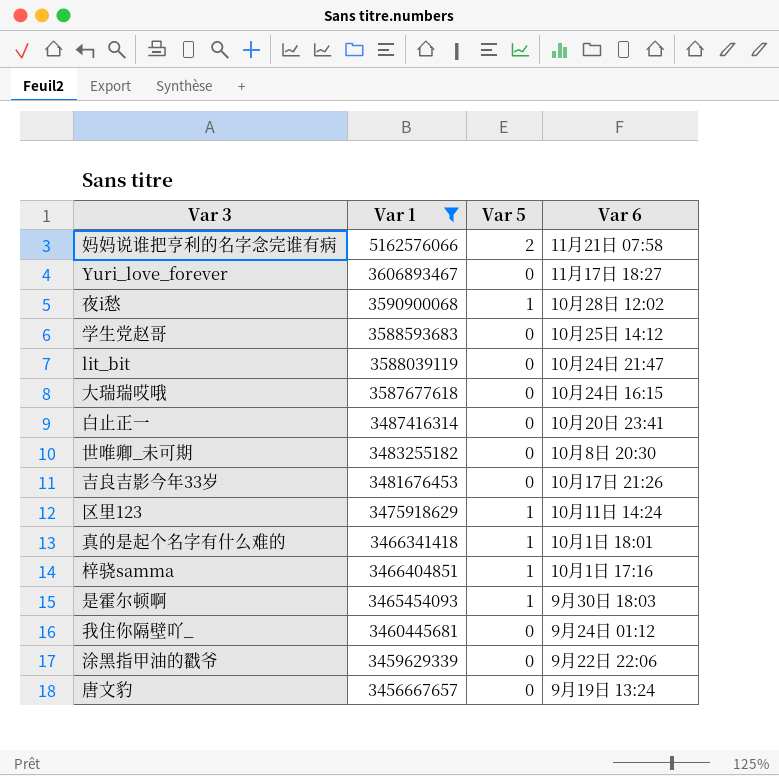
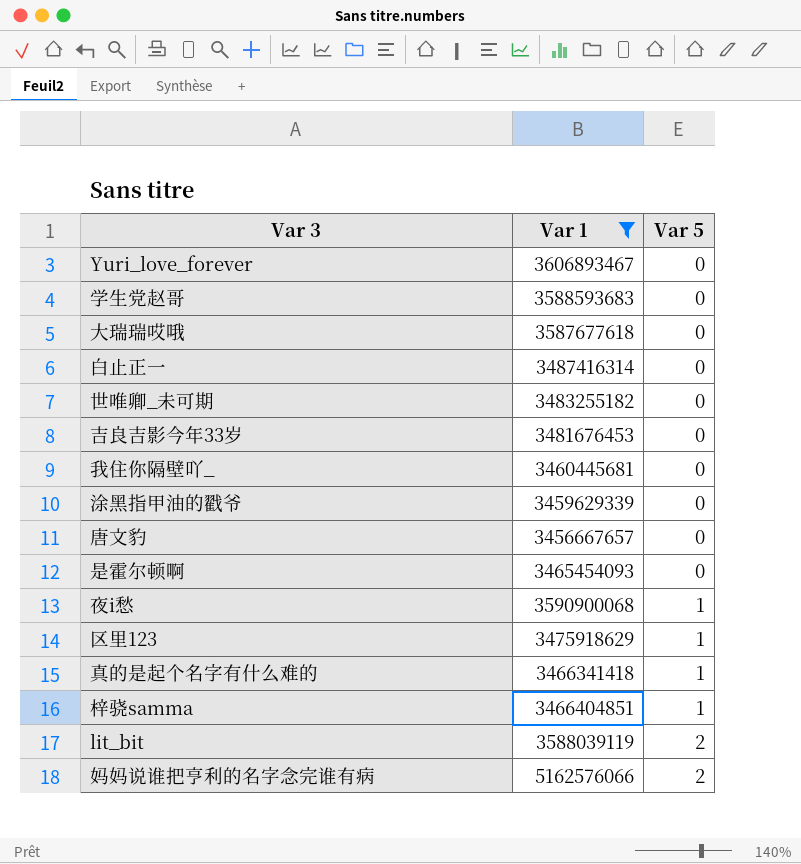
row order: none -> Var 5 ascending
column Var 6 | position: 4 -> none
是霍尔顿啊 | Var 5: 1 -> 0
lit_bit | Var 5: 0 -> 2

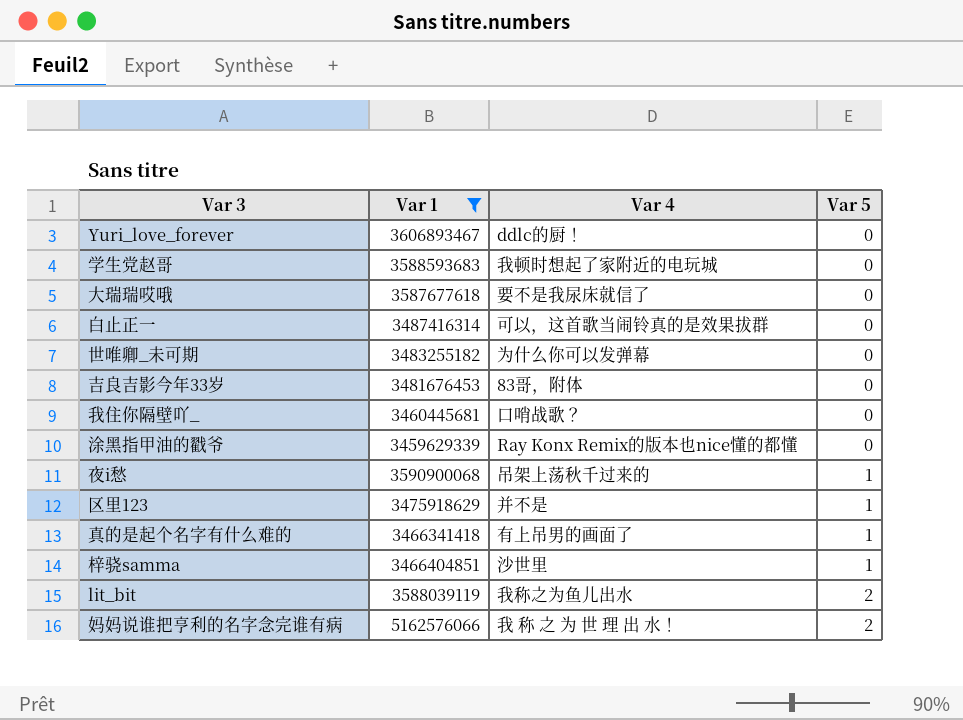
column Var 4 | position: none -> 3
row 唐文豹: 3456667657 | 0 -> none
row 是霍尔顿啊: 3465454093 | 0 -> none

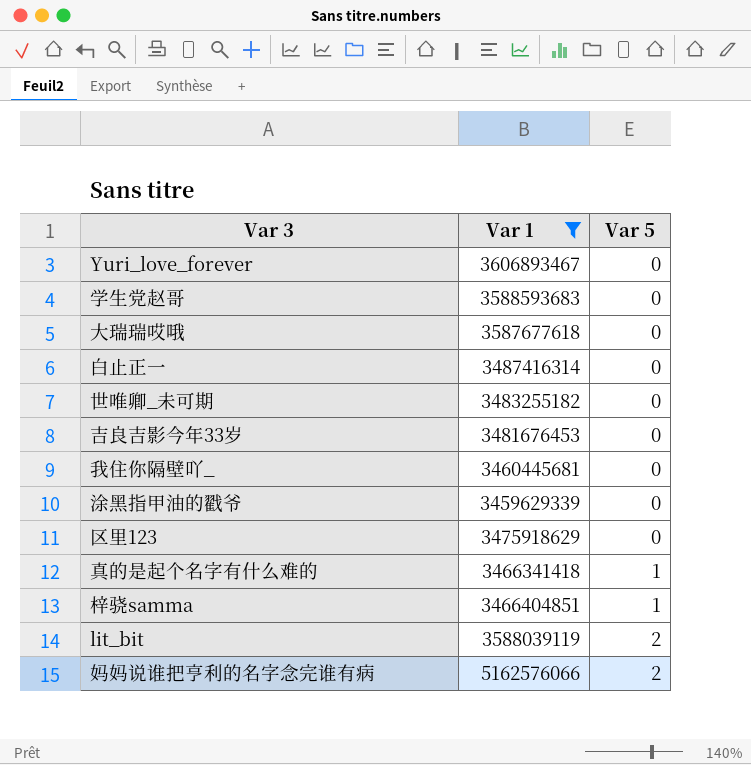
column Var 4 | position: 3 -> none
row 夜i愁: 3590900068 | 吊架上荡秋千过来的 | 1 -> none
区里123 | Var 5: 1 -> 0

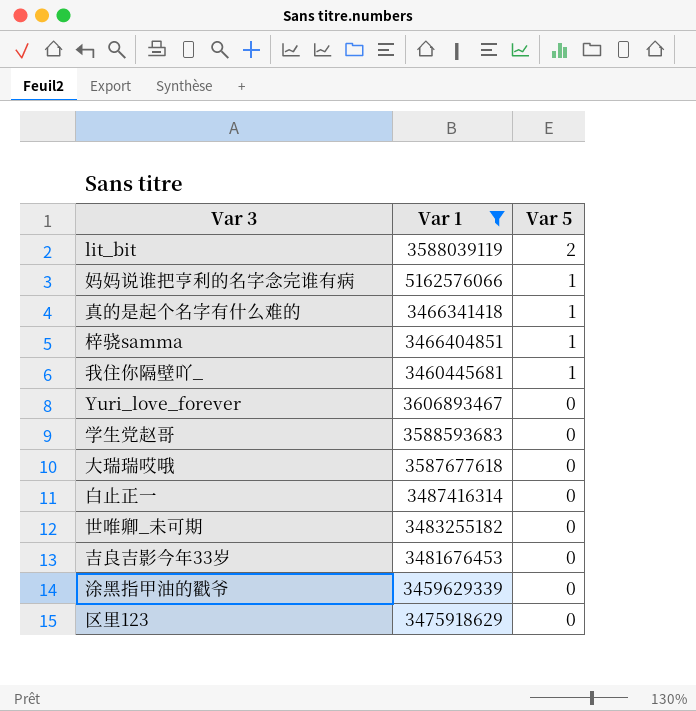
row order: Var 5 ascending -> Var 5 descending
妈妈说谁把亨利的名字念完谁有病 | Var 5: 2 -> 1
我住你隔壁吖_ | Var 5: 0 -> 1

